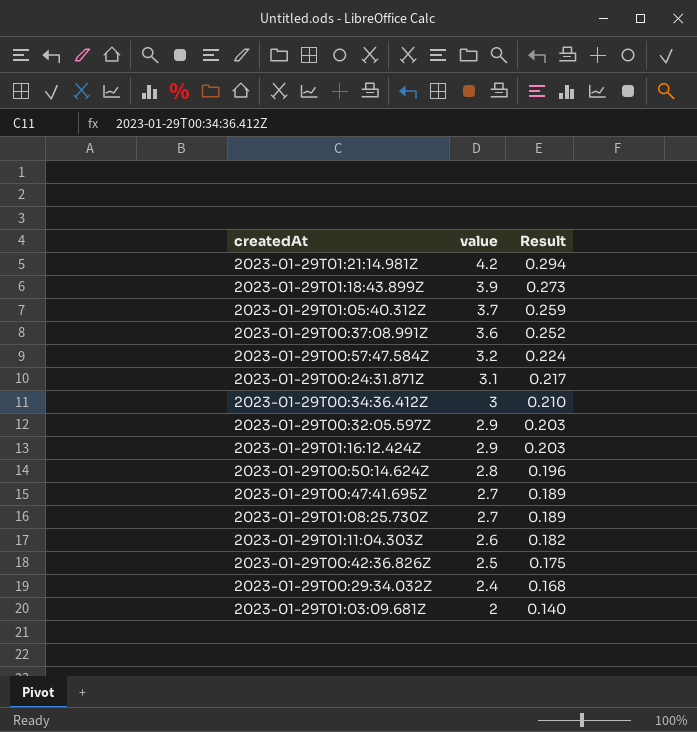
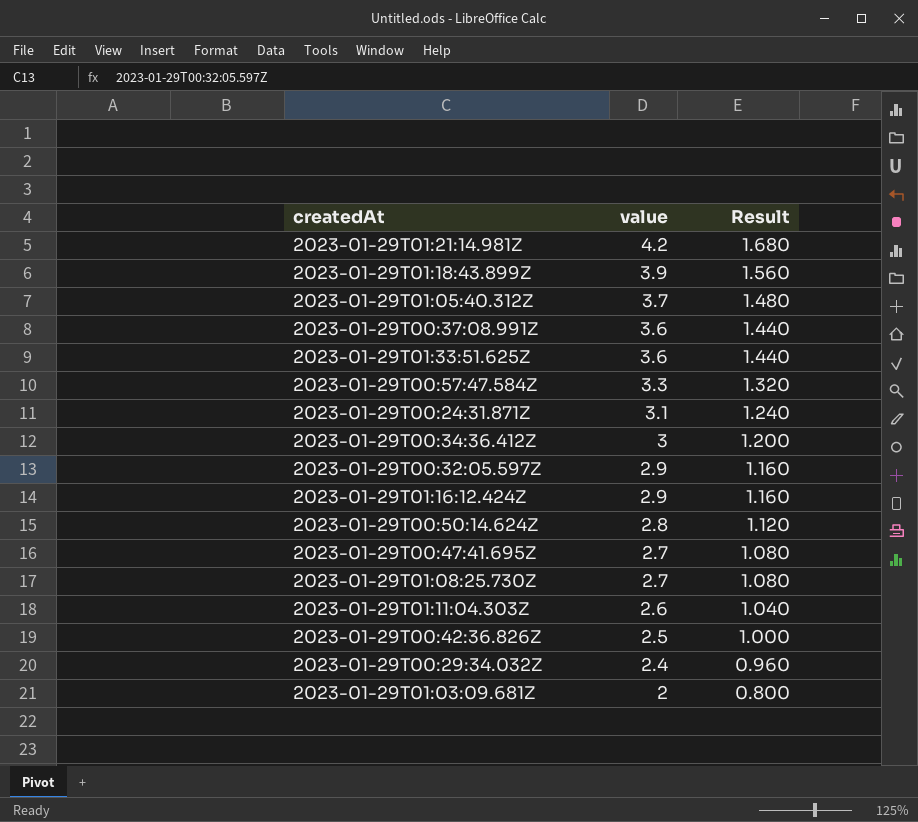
column Result | formula: [value] * 0.07 -> [value] * 0.4
row 2023-01-29T01:33:51.625Z: none -> 3.6 | 1.440
2023-01-29T00:57:47.584Z | value: 3.2 -> 3.3

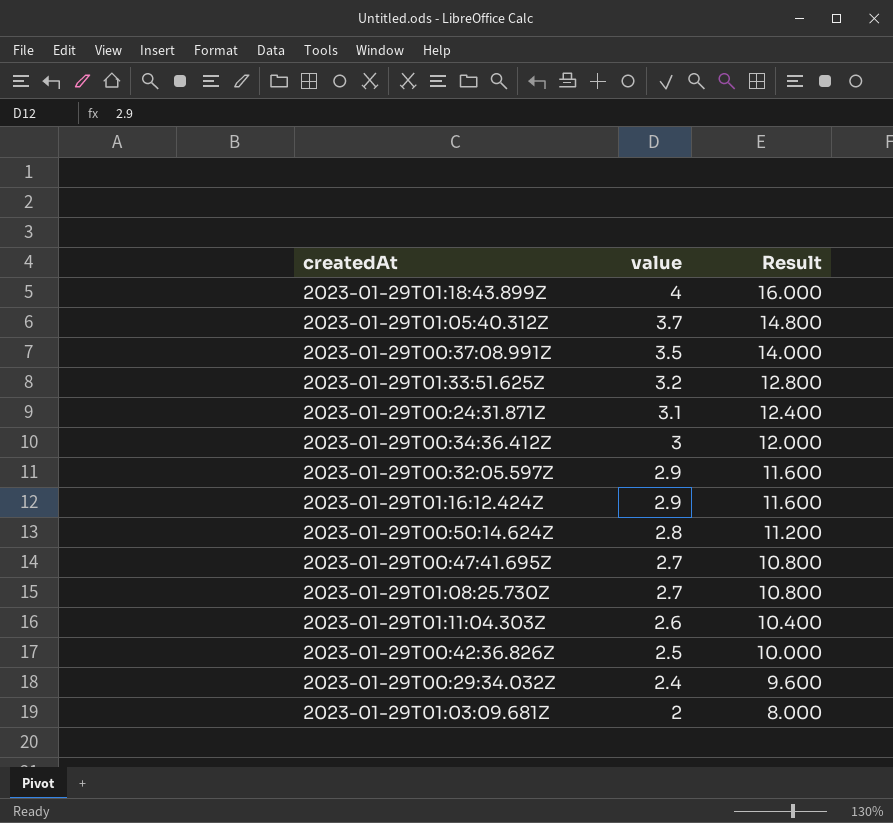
column Result | formula: [value] * 0.4 -> [value] * 4
row 2023-01-29T01:21:14.981Z: 4.2 | 1.680 -> none
row 2023-01-29T00:57:47.584Z: 3.3 | 1.320 -> none
2023-01-29T01:18:43.899Z | value: 3.9 -> 4
2023-01-29T00:37:08.991Z | value: 3.6 -> 3.5
2023-01-29T01:33:51.625Z | value: 3.6 -> 3.2

